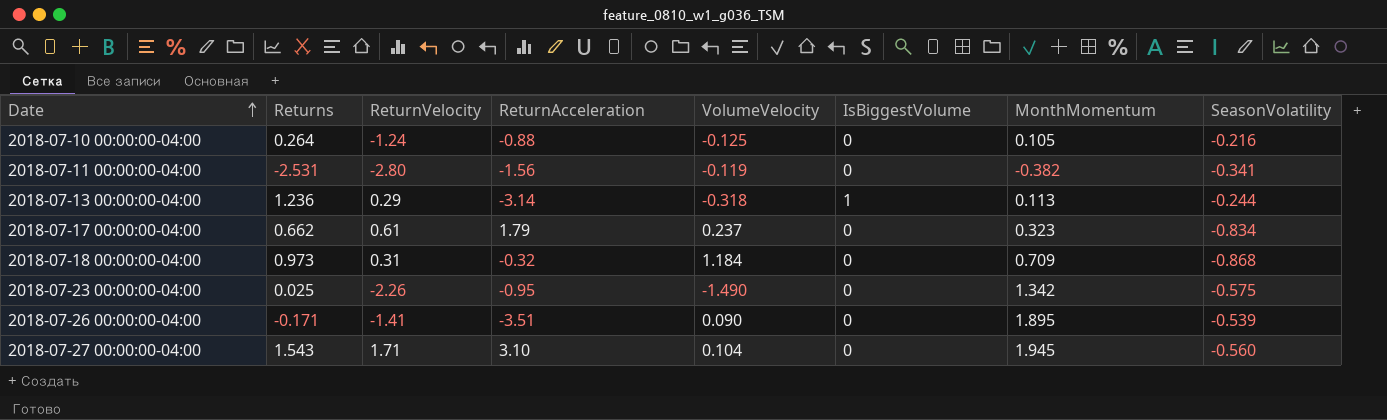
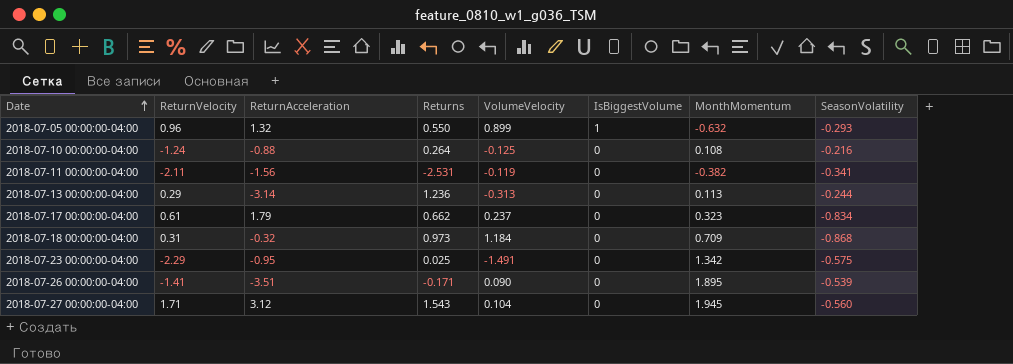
column Returns | position: 2 -> 4
row 2018-07-05 00:00:00-04:00: none -> 0.96 | 1.32 | 0.550 | 0.899 | 1 | -0.632 | -0.293
2018-07-10 00:00:00-04:00 | MonthMomentum: 0.105 -> 0.108
2018-07-11 00:00:00-04:00 | ReturnVelocity: -2.80 -> -2.11
2018-07-13 00:00:00-04:00 | VolumeVelocity: -0.318 -> -0.313
2018-07-13 00:00:00-04:00 | IsBiggestVolume: 1 -> 0
2018-07-23 00:00:00-04:00 | ReturnVelocity: -2.26 -> -2.29
2018-07-23 00:00:00-04:00 | VolumeVelocity: -1.490 -> -1.491
2018-07-27 00:00:00-04:00 | ReturnAcceleration: 3.10 -> 3.12

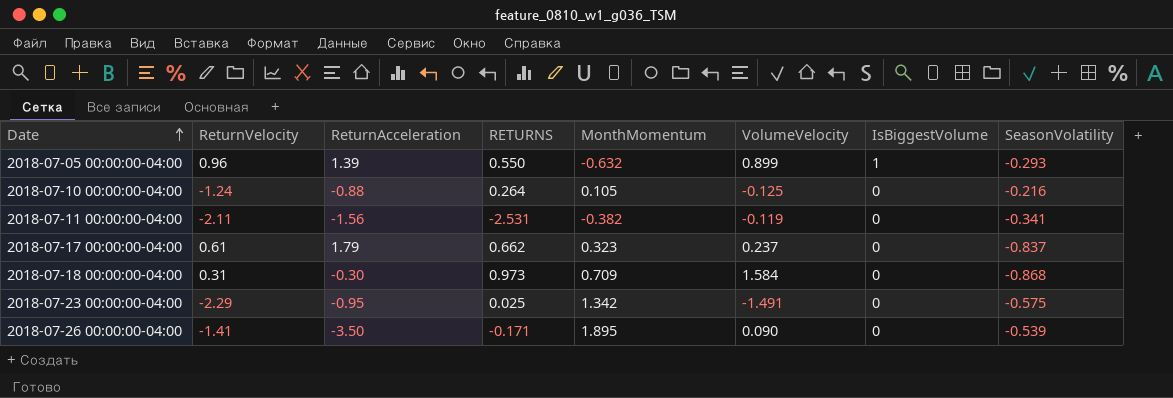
column name: Returns -> RETURNS
column MonthMomentum | position: 7 -> 5
row 2018-07-13 00:00:00-04:00: 0.29 | -3.14 | 1.236 | -0.313 | 0 | 0.113 | -0.244 -> none
row 2018-07-27 00:00:00-04:00: 1.71 | 3.12 | 1.543 | 0.104 | 0 | 1.945 | -0.560 -> none
2018-07-05 00:00:00-04:00 | ReturnAcceleration: 1.32 -> 1.39
2018-07-10 00:00:00-04:00 | MonthMomentum: 0.108 -> 0.105
2018-07-17 00:00:00-04:00 | SeasonVolatility: -0.834 -> -0.837
2018-07-18 00:00:00-04:00 | ReturnAcceleration: -0.32 -> -0.30
2018-07-18 00:00:00-04:00 | VolumeVelocity: 1.184 -> 1.584
2018-07-26 00:00:00-04:00 | ReturnAcceleration: -3.51 -> -3.50

